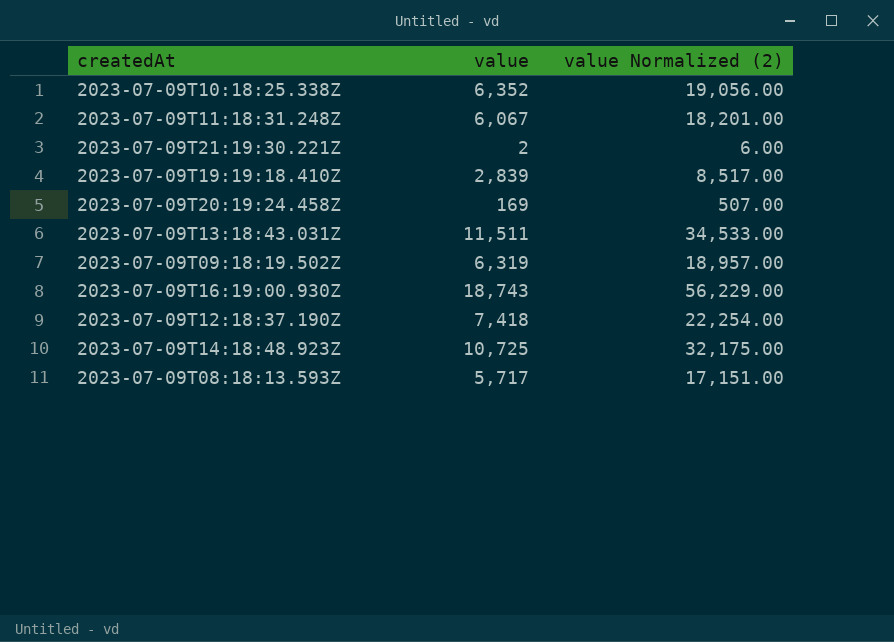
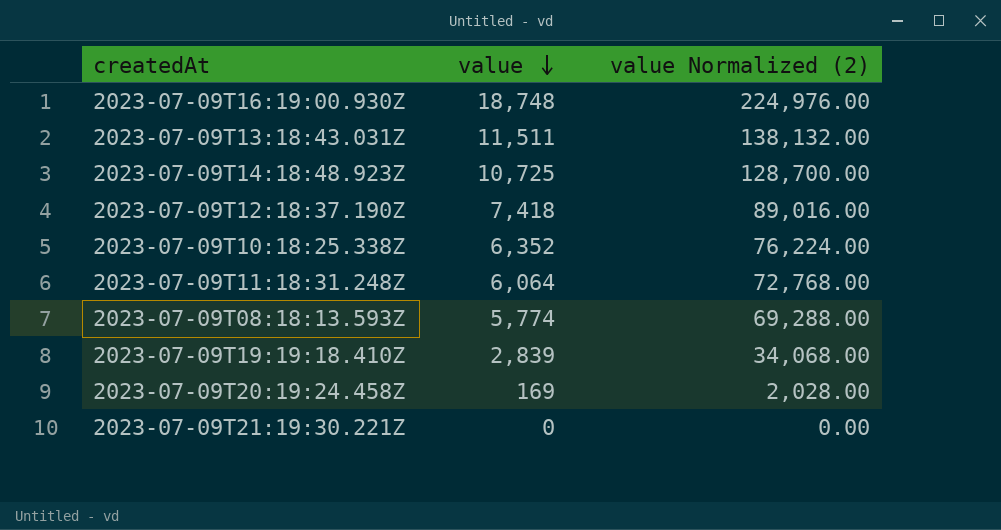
row order: none -> value descending
column value Normalized (2) | formula: [value] * 3 -> [value] * 12
row 2023-07-09T09:18:19.502Z: 6,319 | 18,957.00 -> none
2023-07-09T16:19:00.930Z | value: 18,743 -> 18,748
2023-07-09T11:18:31.248Z | value: 6,067 -> 6,064
2023-07-09T08:18:13.593Z | value: 5,717 -> 5,774
2023-07-09T21:19:30.221Z | value: 2 -> 0

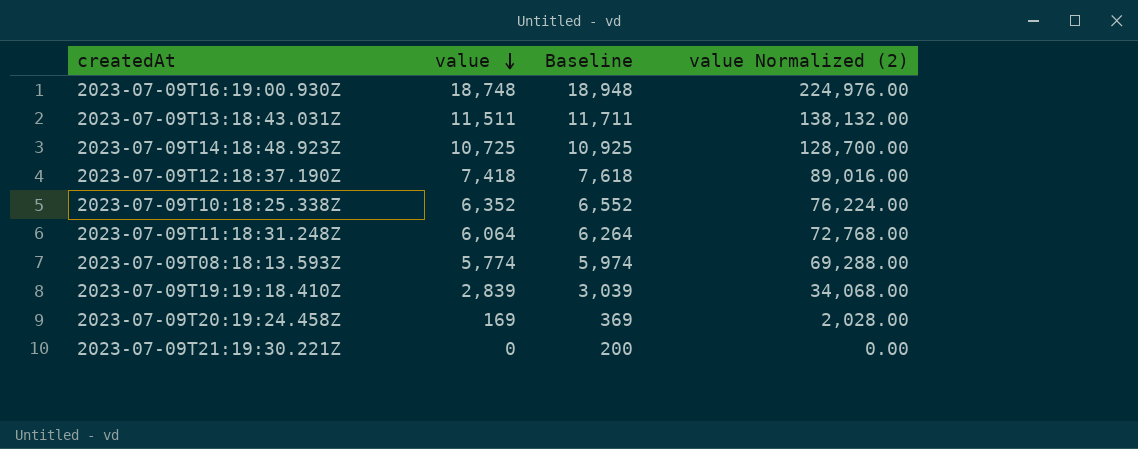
column Baseline | formula: none -> [value] + 200

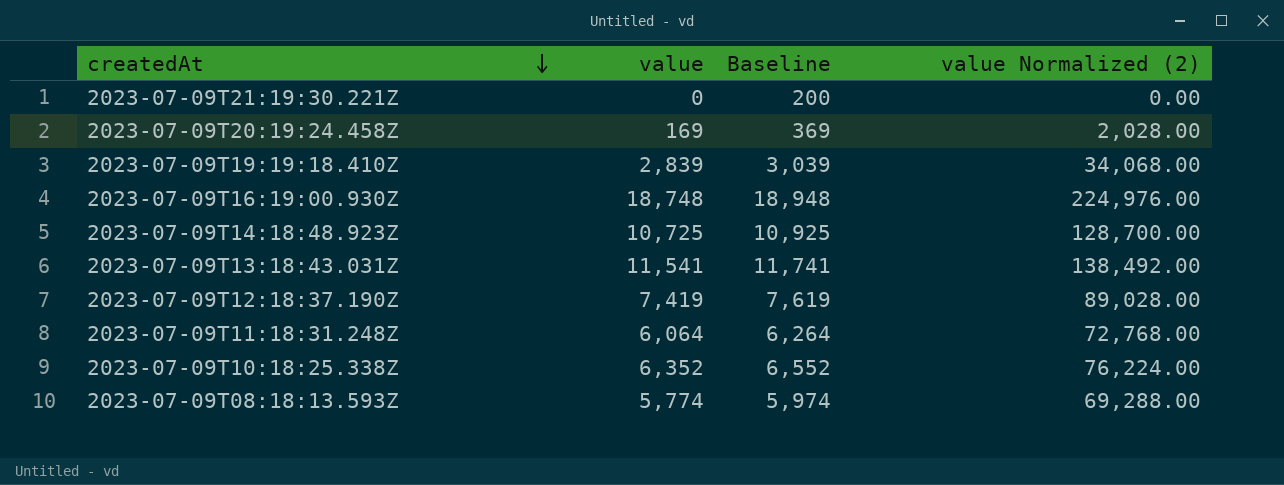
row order: value descending -> createdAt descending
2023-07-09T13:18:43.031Z | value: 11,511 -> 11,541
2023-07-09T13:18:43.031Z | Baseline: 11,711 -> 11,741
2023-07-09T13:18:43.031Z | value Normalized (2): 138,132.00 -> 138,492.00
2023-07-09T12:18:37.190Z | value: 7,418 -> 7,419
2023-07-09T12:18:37.190Z | Baseline: 7,618 -> 7,619
2023-07-09T12:18:37.190Z | value Normalized (2): 89,016.00 -> 89,028.00

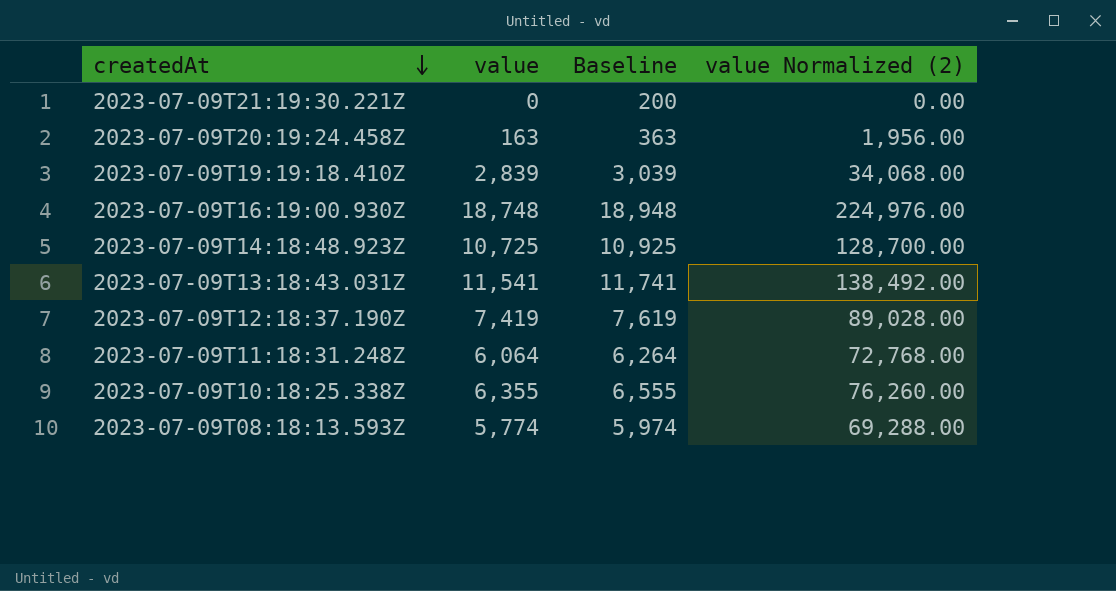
2023-07-09T20:19:24.458Z | value: 169 -> 163
2023-07-09T20:19:24.458Z | Baseline: 369 -> 363
2023-07-09T20:19:24.458Z | value Normalized (2): 2,028.00 -> 1,956.00
2023-07-09T10:18:25.338Z | value: 6,352 -> 6,355
2023-07-09T10:18:25.338Z | Baseline: 6,552 -> 6,555
2023-07-09T10:18:25.338Z | value Normalized (2): 76,224.00 -> 76,260.00

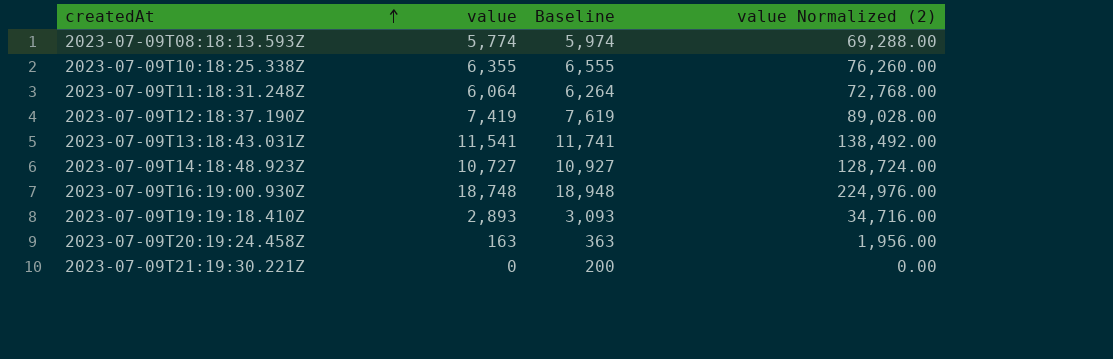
row order: createdAt descending -> createdAt ascending
2023-07-09T14:18:48.923Z | value: 10,725 -> 10,727
2023-07-09T14:18:48.923Z | Baseline: 10,925 -> 10,927
2023-07-09T14:18:48.923Z | value Normalized (2): 128,700.00 -> 128,724.00
2023-07-09T19:19:18.410Z | value: 2,839 -> 2,893
2023-07-09T19:19:18.410Z | Baseline: 3,039 -> 3,093
2023-07-09T19:19:18.410Z | value Normalized (2): 34,068.00 -> 34,716.00

